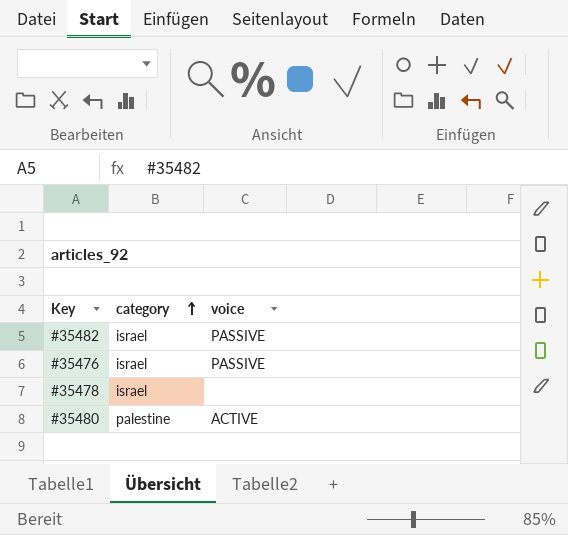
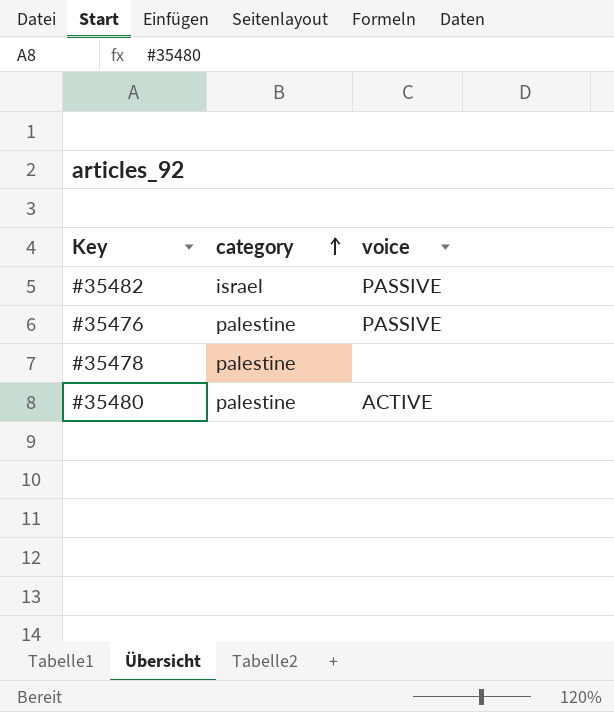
#35476 | category: israel -> palestine
#35478 | category: israel -> palestine

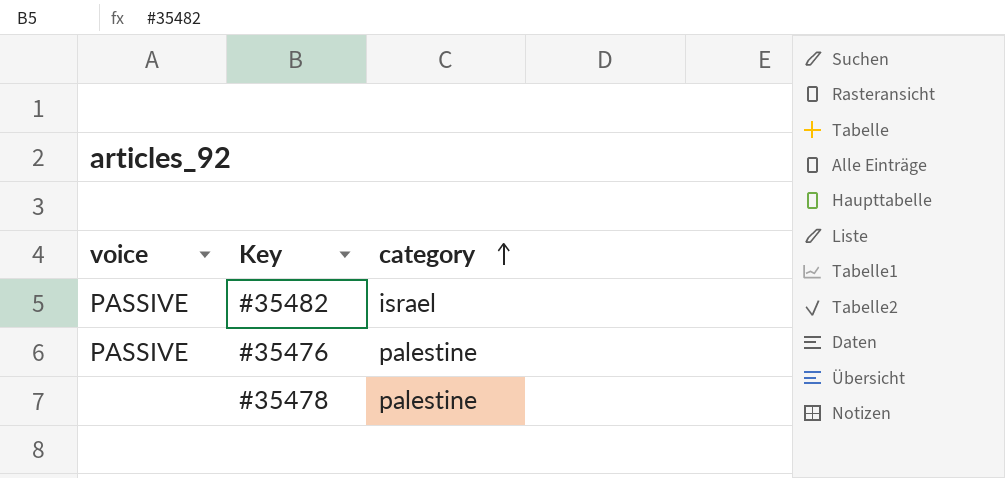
column voice | position: 3 -> 1
row #35480: palestine | ACTIVE -> none

